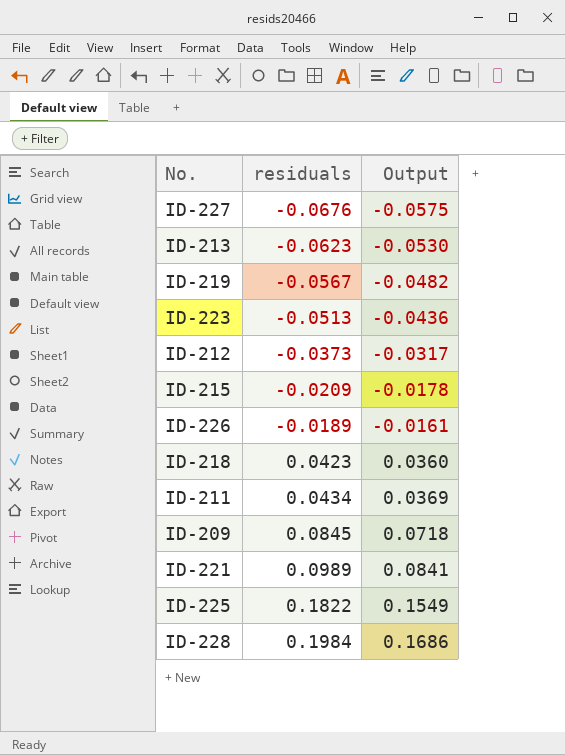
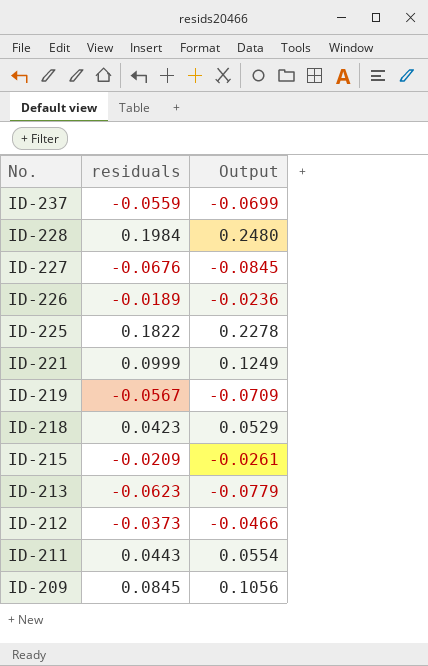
row order: residuals ascending -> No. descending
column Output | formula: [residuals] * 0.85 -> [residuals] * 1.25
row ID-223: -0.0513 | -0.0436 -> none
row ID-237: none -> -0.0559 | -0.0699
ID-221 | residuals: 0.0989 -> 0.0999
ID-211 | residuals: 0.0434 -> 0.0443

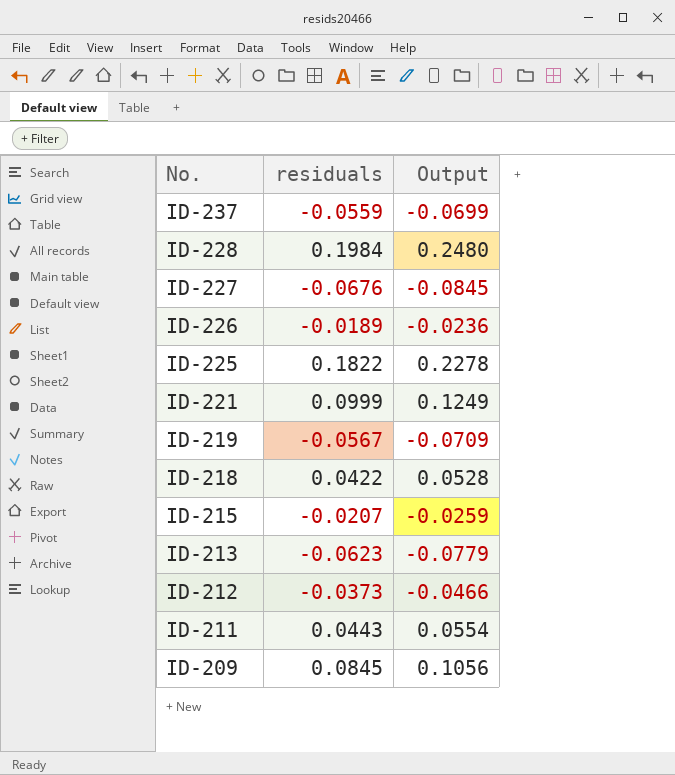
ID-218 | residuals: 0.0423 -> 0.0422
ID-218 | Output: 0.0529 -> 0.0528
ID-215 | residuals: -0.0209 -> -0.0207
ID-215 | Output: -0.0261 -> -0.0259

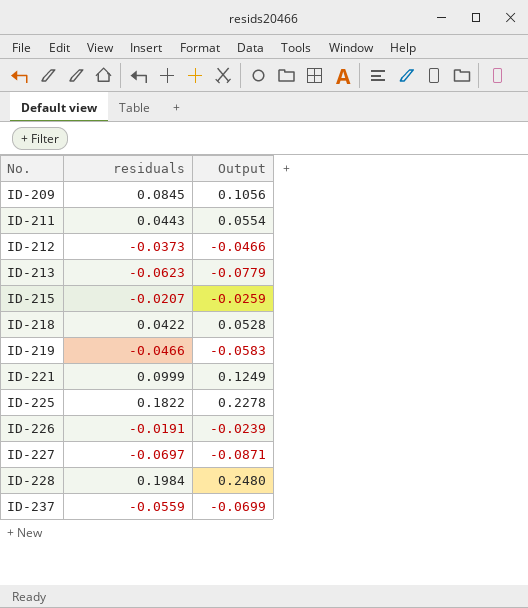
row order: No. descending -> No. ascending
ID-219 | residuals: -0.0567 -> -0.0466
ID-219 | Output: -0.0709 -> -0.0583
ID-226 | residuals: -0.0189 -> -0.0191
ID-226 | Output: -0.0236 -> -0.0239
ID-227 | residuals: -0.0676 -> -0.0697
ID-227 | Output: -0.0845 -> -0.0871

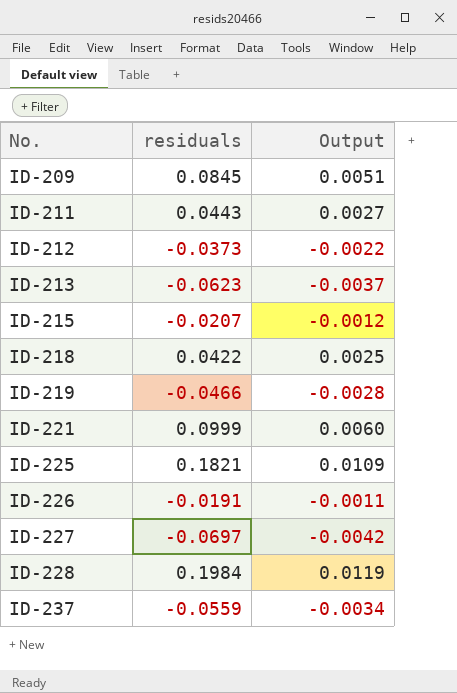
column Output | formula: [residuals] * 1.25 -> [residuals] * 0.06
ID-225 | residuals: 0.1822 -> 0.1821

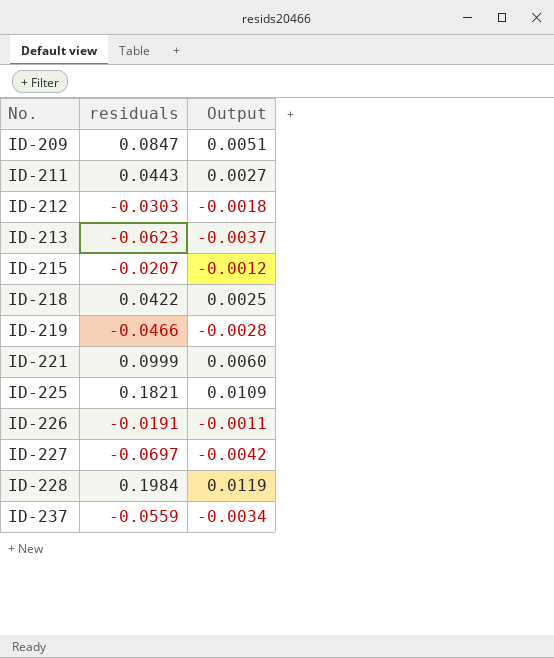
ID-209 | residuals: 0.0845 -> 0.0847
ID-212 | residuals: -0.0373 -> -0.0303
ID-212 | Output: -0.0022 -> -0.0018

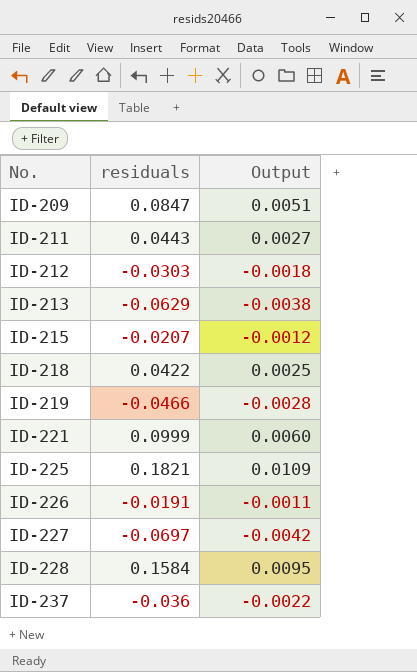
ID-213 | residuals: -0.0623 -> -0.0629
ID-213 | Output: -0.0037 -> -0.0038
ID-228 | residuals: 0.1984 -> 0.1584
ID-228 | Output: 0.0119 -> 0.0095
ID-237 | residuals: -0.0559 -> -0.036
ID-237 | Output: -0.0034 -> -0.0022

